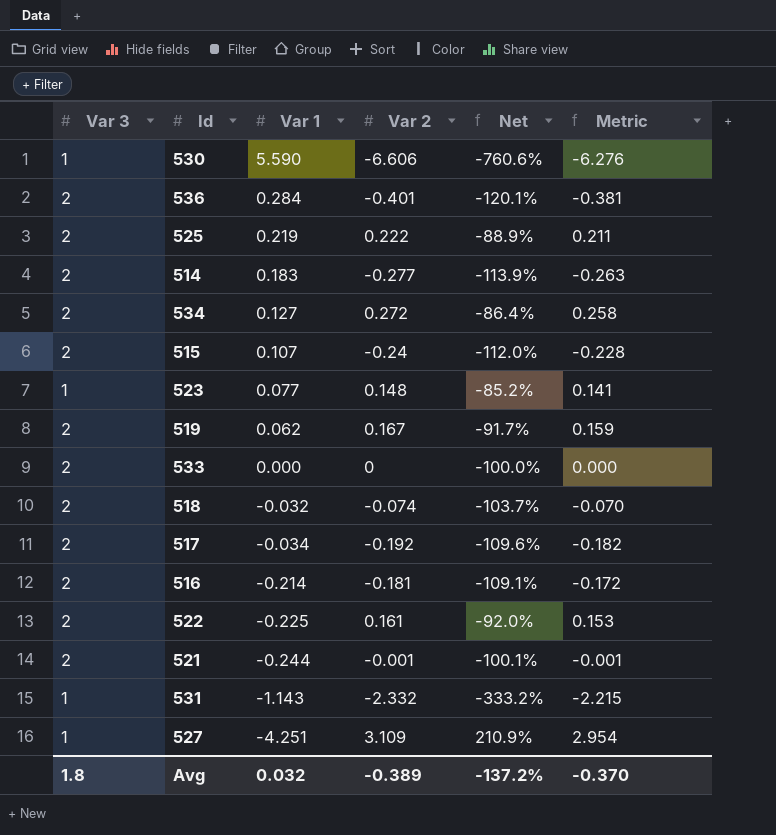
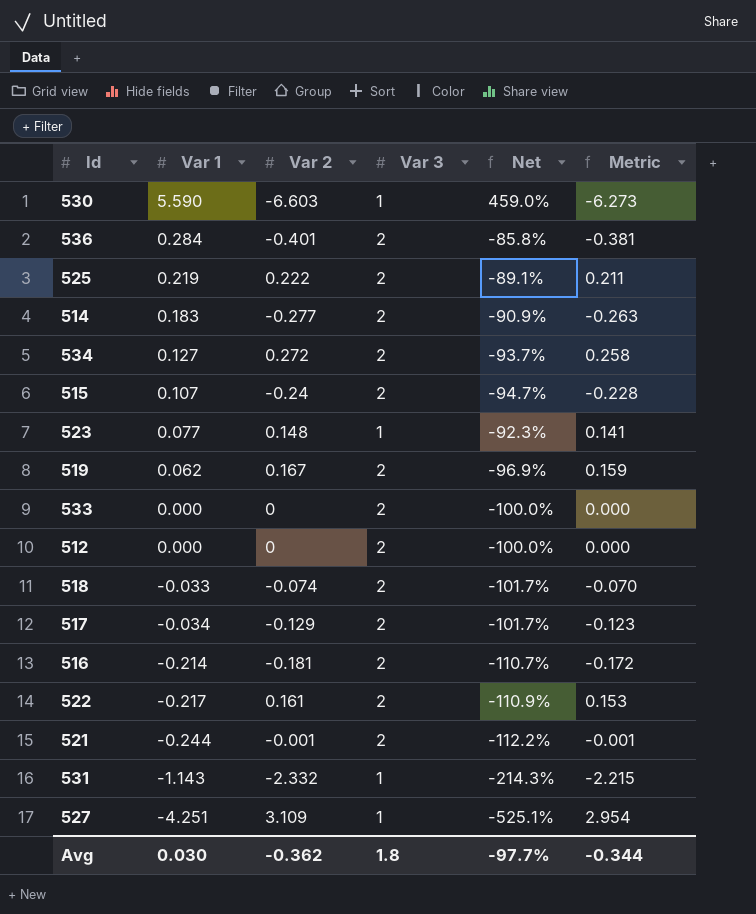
column Var 3 | position: 1 -> 4
column Net | formula: ([Var 2] - [Var 3]) / [Var 3] -> ([Var 1] - [Var 3]) / [Var 3]
530 | Var 2: -6.606 -> -6.603
530 | Metric: -6.276 -> -6.273
row 512: none -> 0.000 | 0 | 2 | -100.0% | 0.000
518 | Var 1: -0.032 -> -0.033
517 | Var 2: -0.192 -> -0.129
517 | Metric: -0.182 -> -0.123
522 | Var 1: -0.225 -> -0.217
Avg | Var 1: 0.032 -> 0.030
Avg | Var 2: -0.389 -> -0.362
Avg | Net: -137.2% -> -97.7%
Avg | Metric: -0.370 -> -0.344

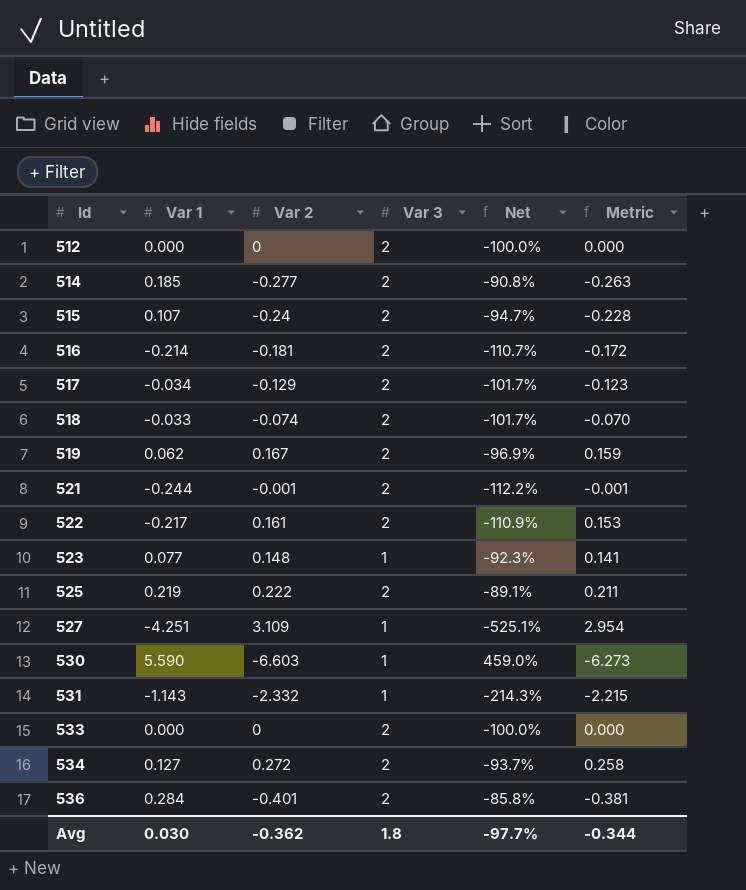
row order: Var 1 descending -> Id ascending
514 | Var 1: 0.183 -> 0.185
514 | Net: -90.9% -> -90.8%

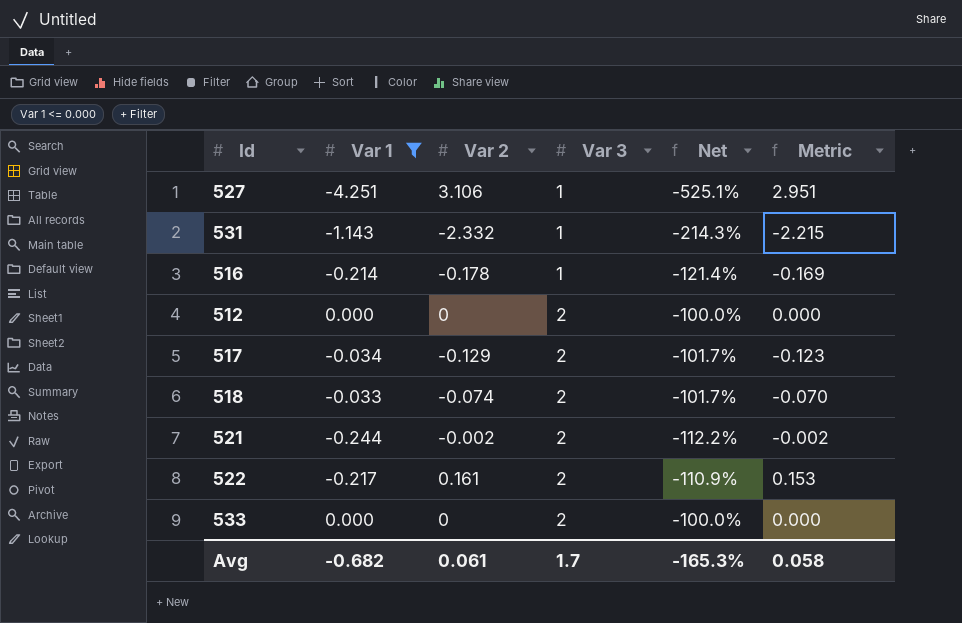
filter: none -> Var 1 <= 0.000
row order: Id ascending -> Var 3 ascending
527 | Var 2: 3.109 -> 3.106
527 | Metric: 2.954 -> 2.951
516 | Var 2: -0.181 -> -0.178
516 | Var 3: 2 -> 1
516 | Net: -110.7% -> -121.4%
516 | Metric: -0.172 -> -0.169
521 | Var 2: -0.001 -> -0.002
521 | Metric: -0.001 -> -0.002
Avg | Var 1: 0.030 -> -0.682
Avg | Var 2: -0.362 -> 0.061
Avg | Var 3: 1.8 -> 1.7
Avg | Net: -97.7% -> -165.3%
Avg | Metric: -0.344 -> 0.058

